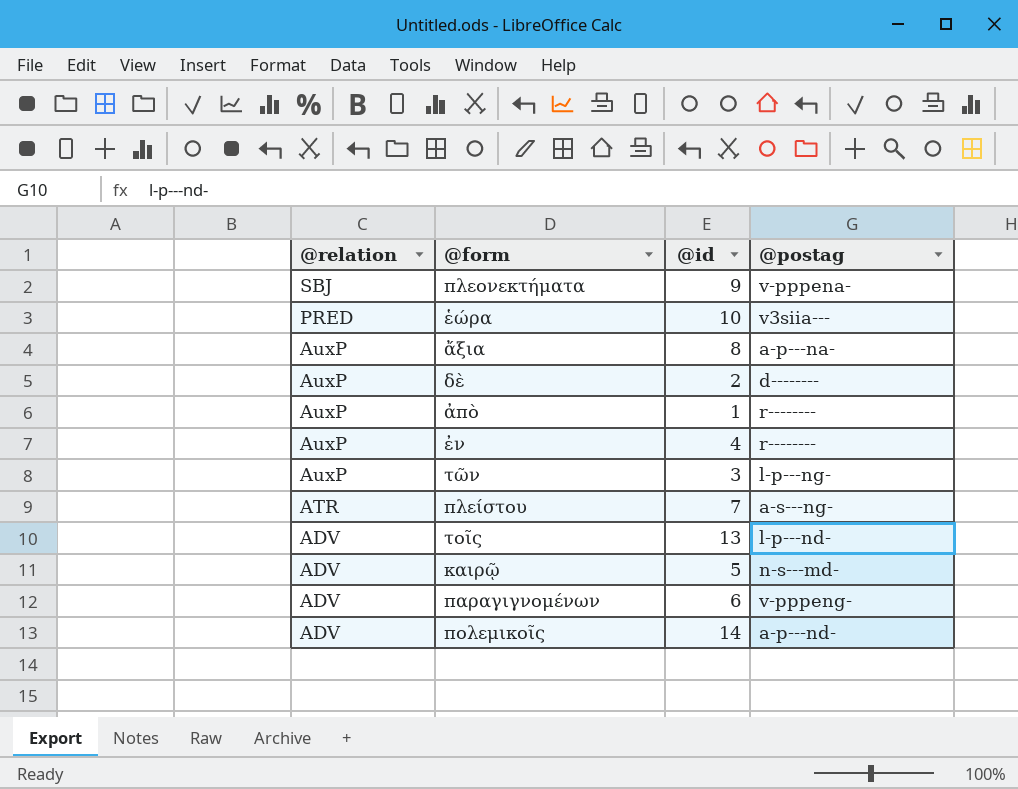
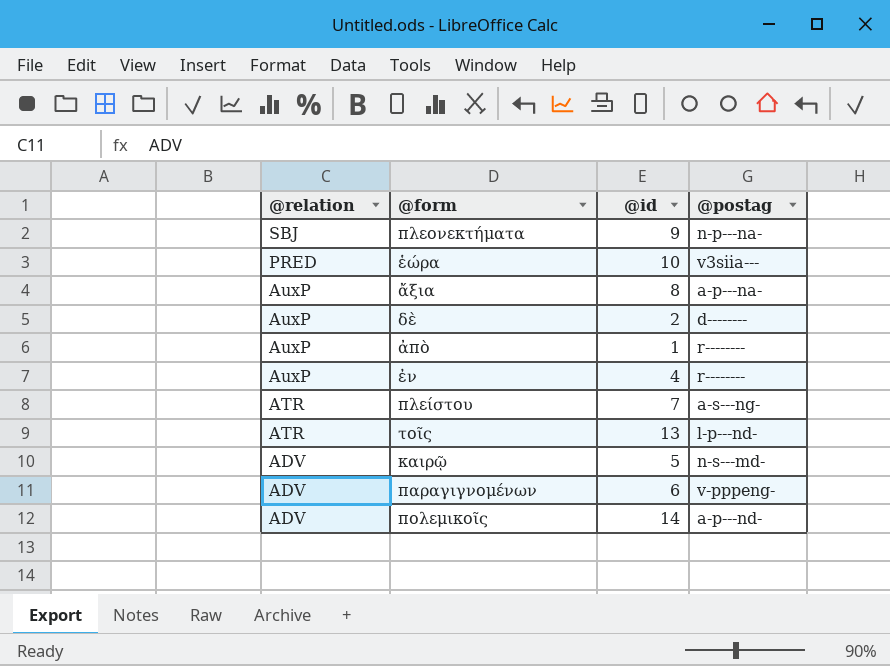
row τῶν: AuxP | 3 | l-p---ng- -> none
πλεονεκτήματα | @postag: v-pppena- -> n-p---na-
τοῖς | @relation: ADV -> ATR

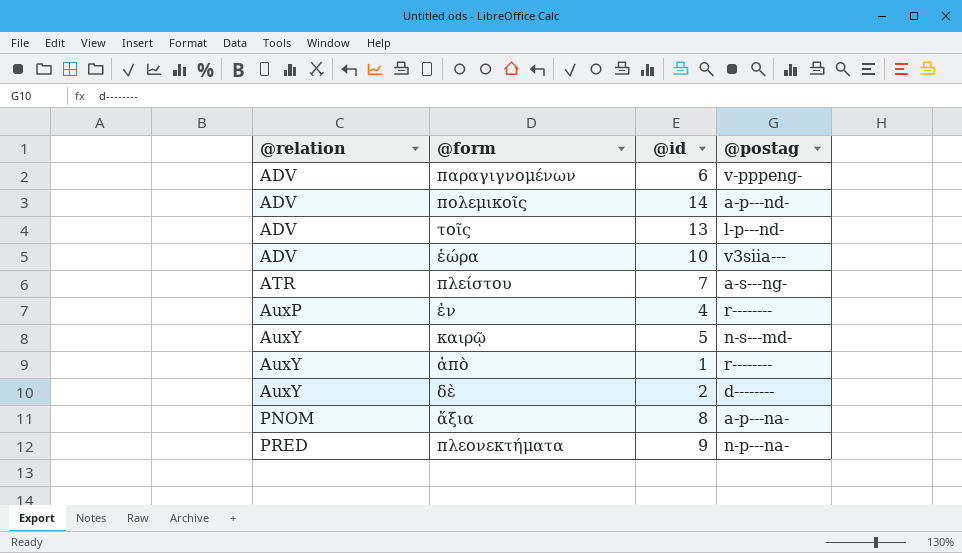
row order: @relation descending -> @relation ascending
τοῖς | @relation: ATR -> ADV
ἑώρα | @relation: PRED -> ADV
καιρῷ | @relation: ADV -> AuxY
ἀπὸ | @relation: AuxP -> AuxY
δὲ | @relation: AuxP -> AuxY
ἄξια | @relation: AuxP -> PNOM
πλεονεκτήματα | @relation: SBJ -> PRED

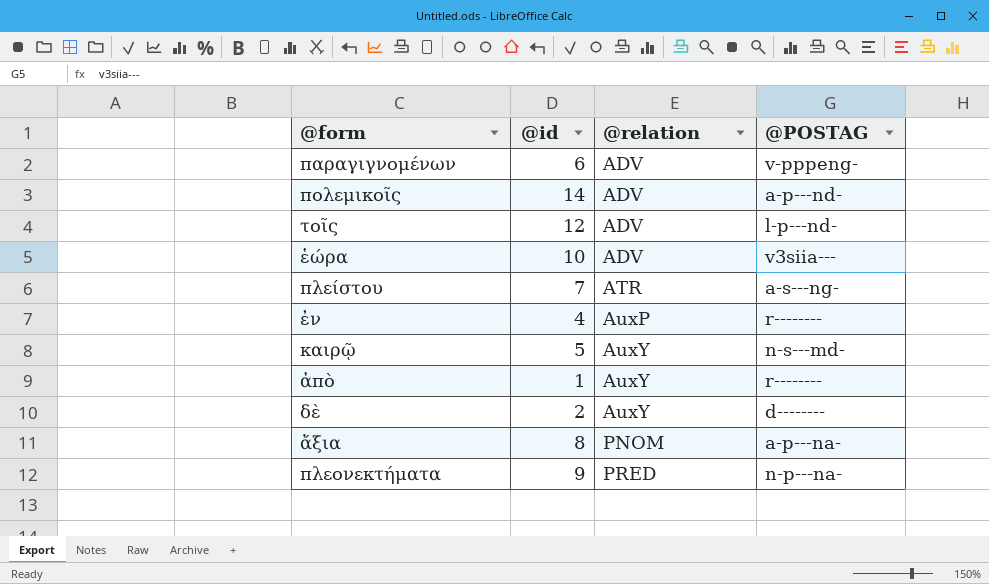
column @relation | position: 1 -> 3
column name: @postag -> @POSTAG
τοῖς | @id: 13 -> 12

